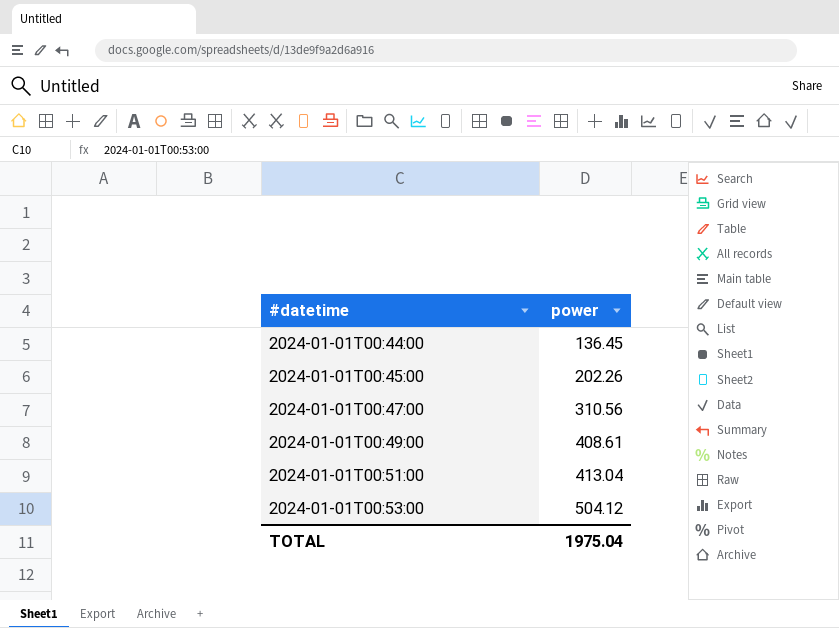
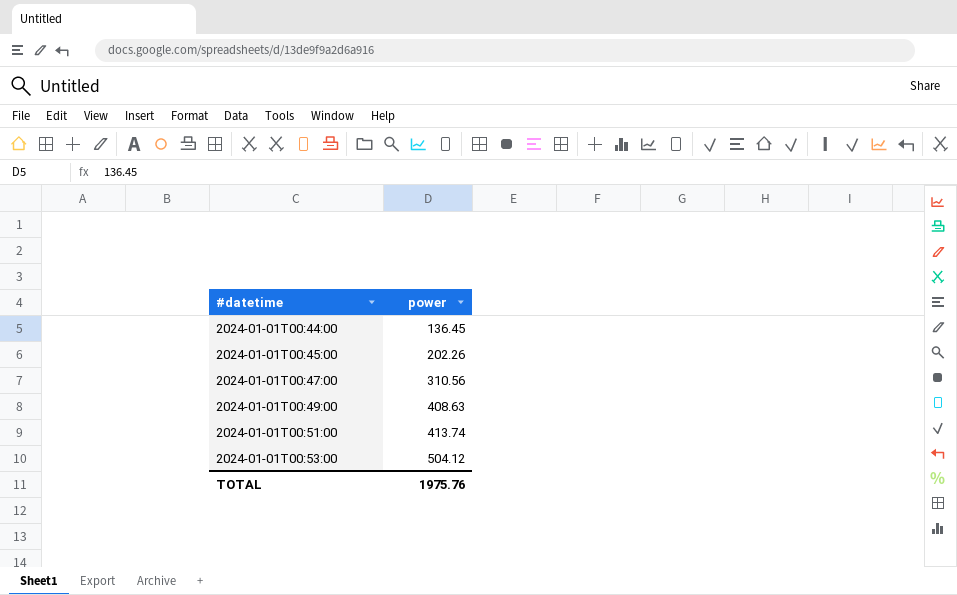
2024-01-01T00:49:00 | power: 408.61 -> 408.63
2024-01-01T00:51:00 | power: 413.04 -> 413.74
TOTAL | power: 1975.04 -> 1975.76

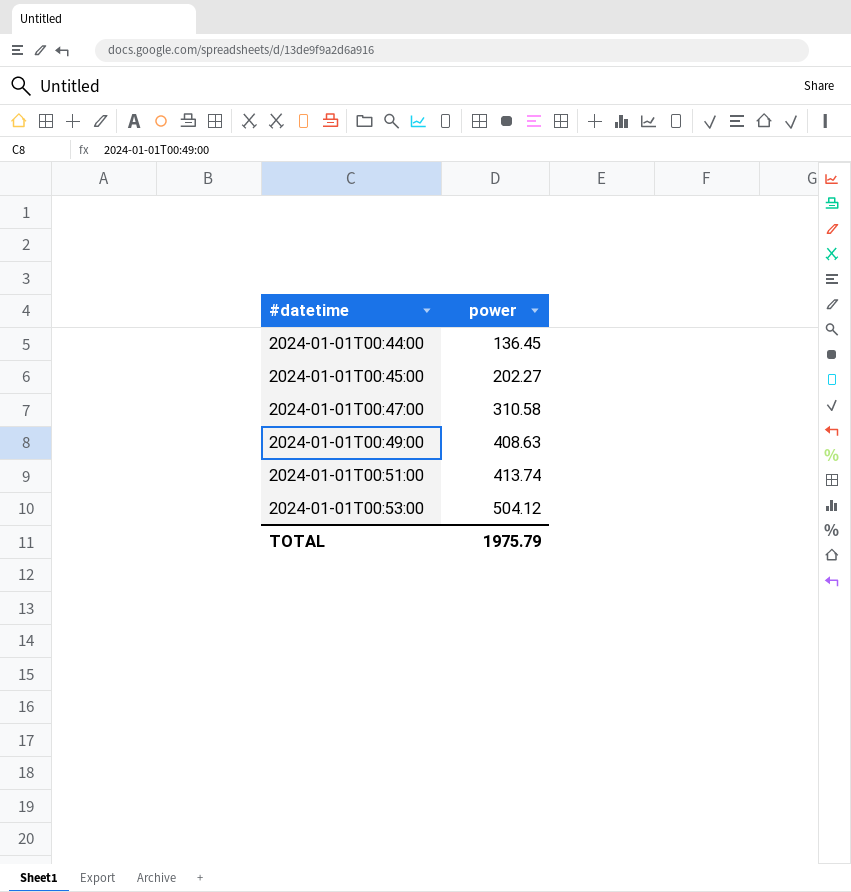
2024-01-01T00:45:00 | power: 202.26 -> 202.27
2024-01-01T00:47:00 | power: 310.56 -> 310.58
TOTAL | power: 1975.76 -> 1975.79

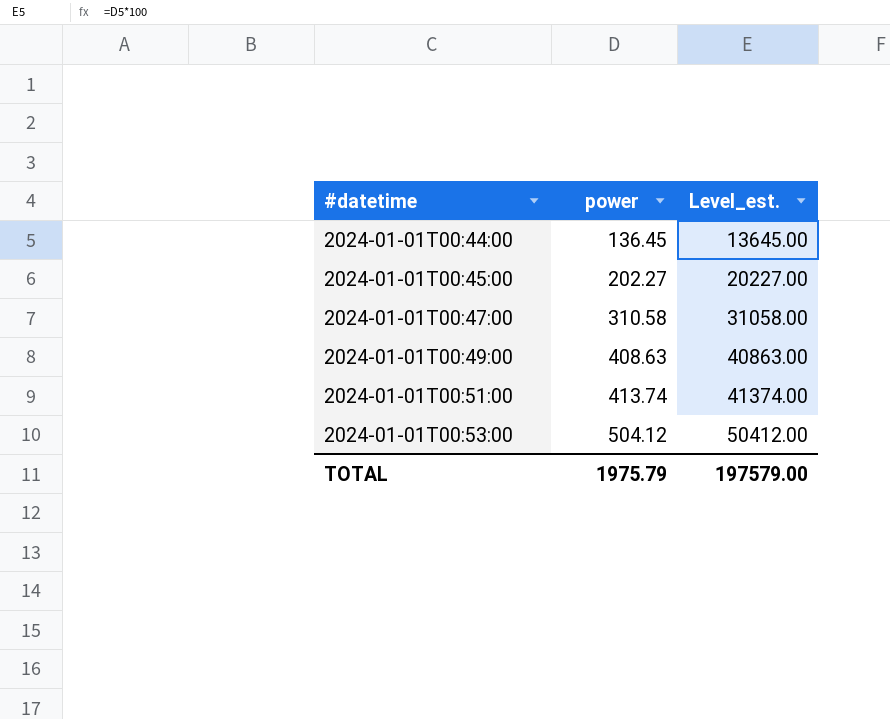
column Level_est. | formula: none -> [power] * 100

